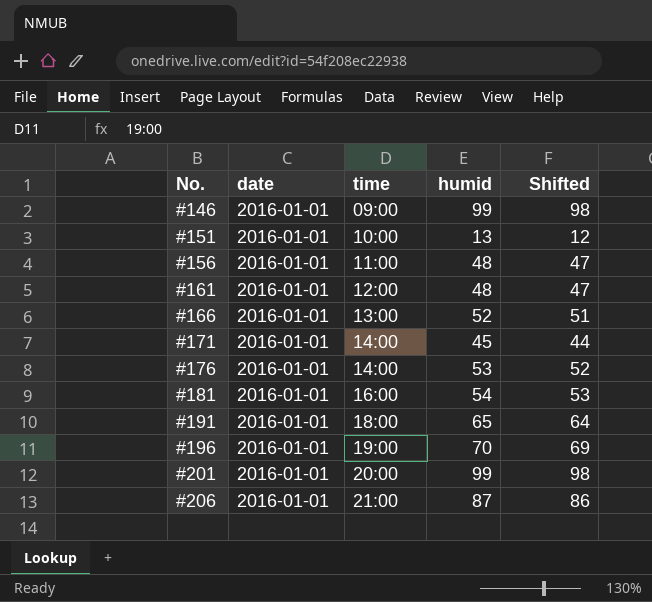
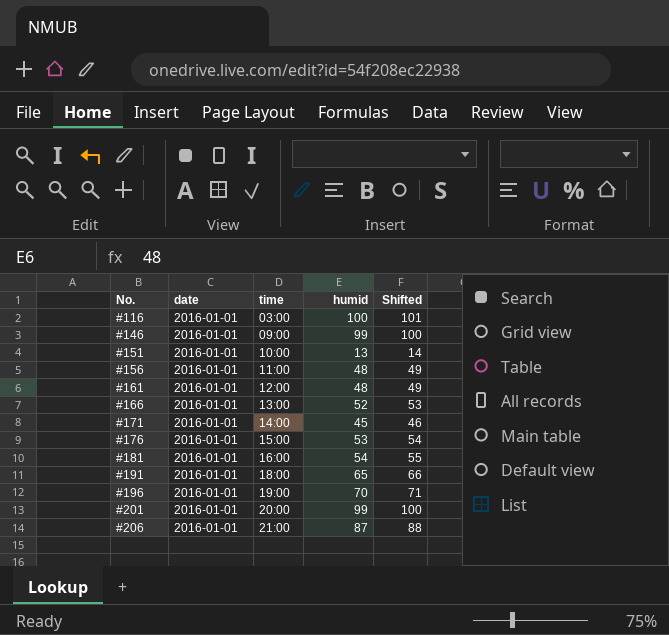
column Shifted | formula: [humid] - 1 -> [humid] + 1
row #116: none -> 2016-01-01 | 03:00 | 100 | 101
#176 | time: 14:00 -> 15:00

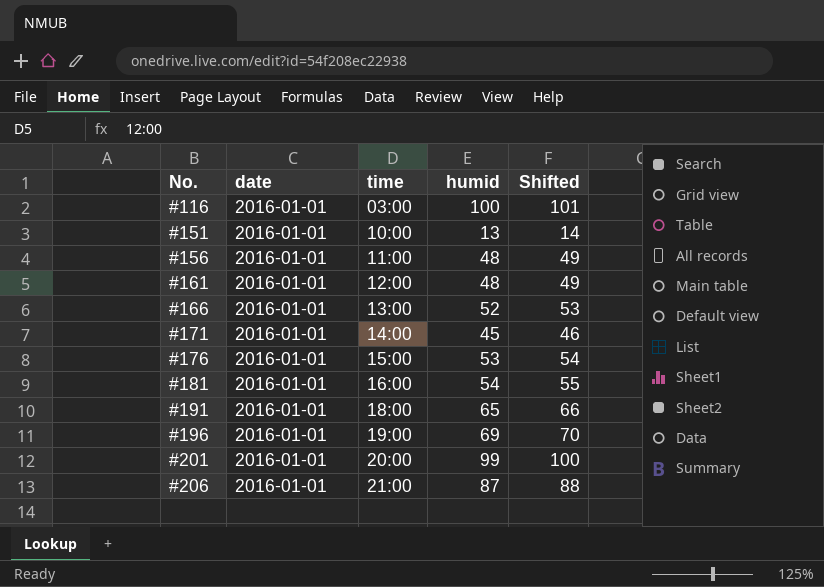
row #146: 2016-01-01 | 09:00 | 99 | 100 -> none
#196 | humid: 70 -> 69
#196 | Shifted: 71 -> 70

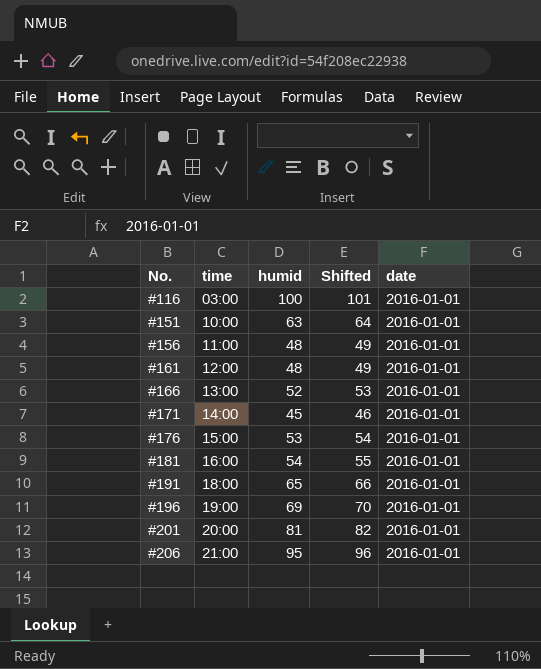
column date | position: 2 -> 5
#151 | humid: 13 -> 63
#151 | Shifted: 14 -> 64
#201 | humid: 99 -> 81
#201 | Shifted: 100 -> 82
#206 | humid: 87 -> 95
#206 | Shifted: 88 -> 96

